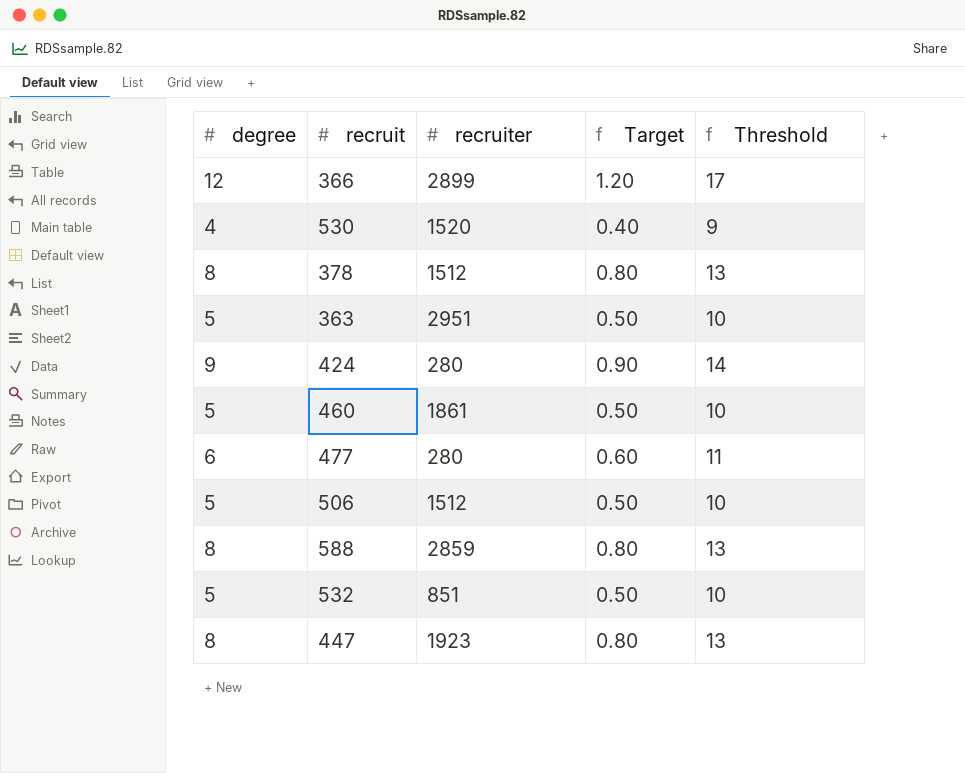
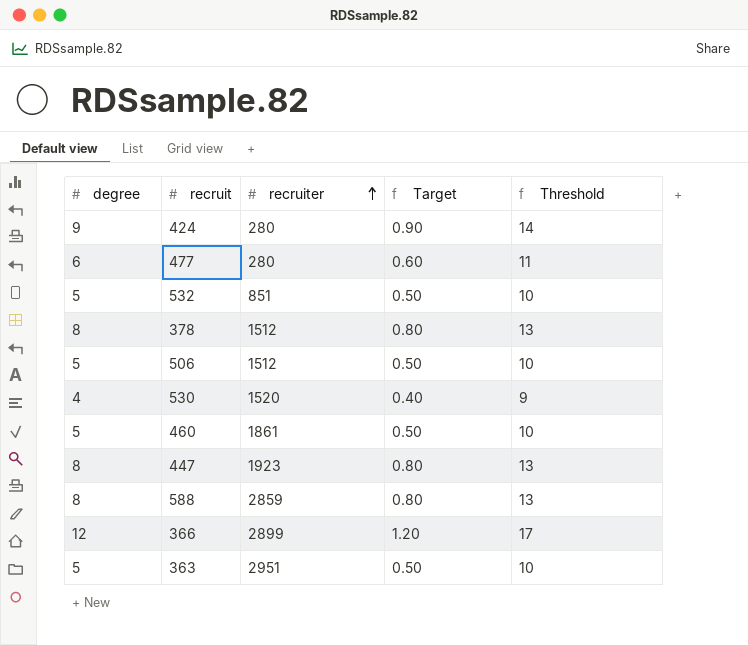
row order: none -> recruiter ascending

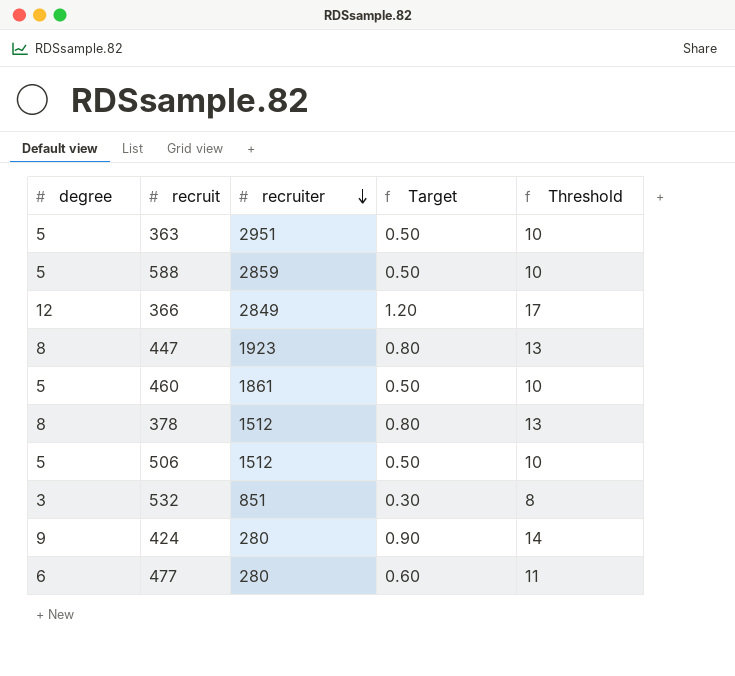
row order: recruiter ascending -> recruiter descending
row 530: 4 | 1520 | 0.40 | 9 -> none
588 | degree: 8 -> 5
588 | Target: 0.80 -> 0.50
588 | Threshold: 13 -> 10
366 | recruiter: 2899 -> 2849
532 | degree: 5 -> 3
532 | Target: 0.50 -> 0.30
532 | Threshold: 10 -> 8

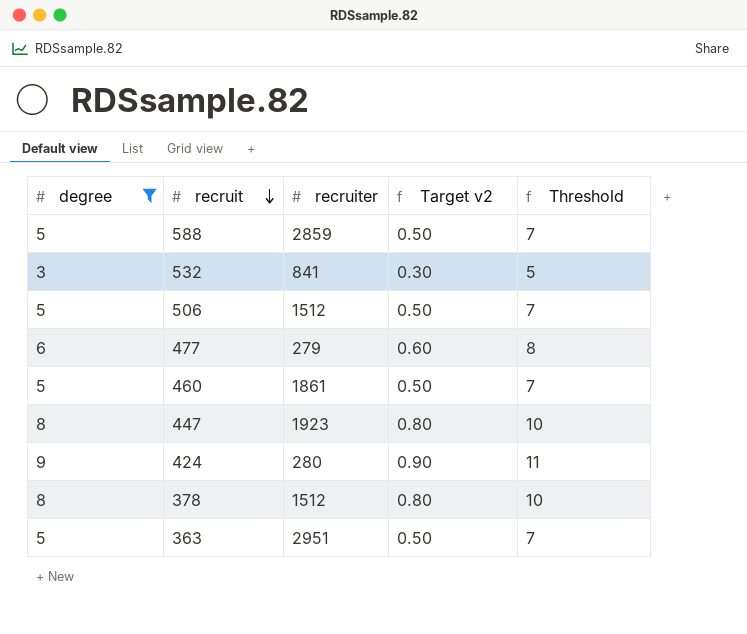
filter: none -> degree != 12
row order: recruiter descending -> recruit descending
column name: Target -> Target v2
column Threshold | formula: [degree] + 5 -> [degree] + 2
532 | recruiter: 851 -> 841
477 | recruiter: 280 -> 279

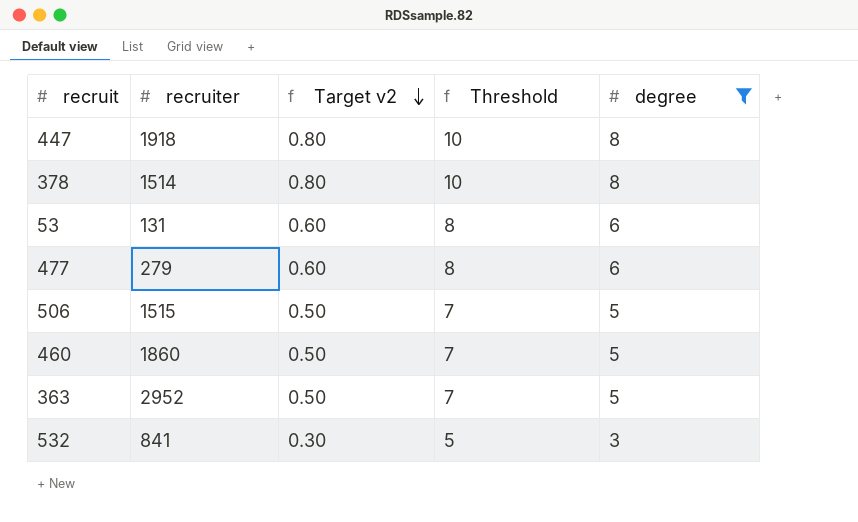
row order: recruit descending -> Target v2 descending
column degree | position: 1 -> 5
row 588: 5 | 2859 | 0.50 | 7 -> none
row 424: 9 | 280 | 0.90 | 11 -> none
447 | recruiter: 1923 -> 1918
378 | recruiter: 1512 -> 1514
row 53: none -> 131 | 0.60 | 8 | 6
506 | recruiter: 1512 -> 1515
460 | recruiter: 1861 -> 1860
363 | recruiter: 2951 -> 2952

